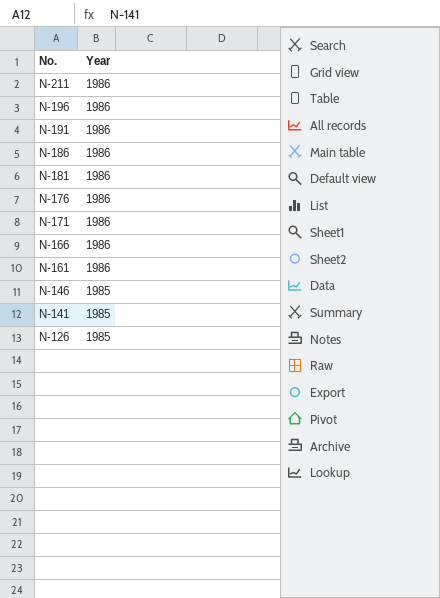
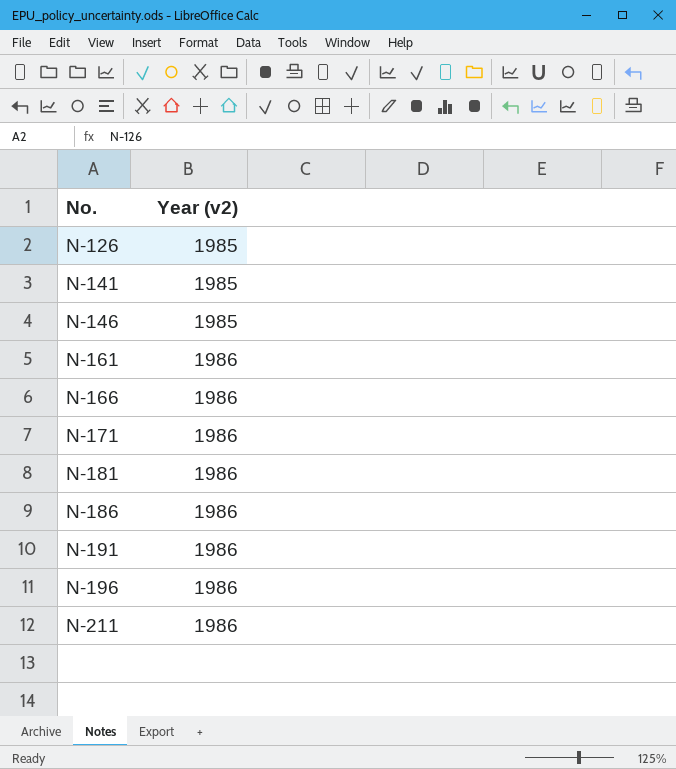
row order: No. descending -> No. ascending
column name: Year -> Year (v2)
row N-176: 1986 -> none

